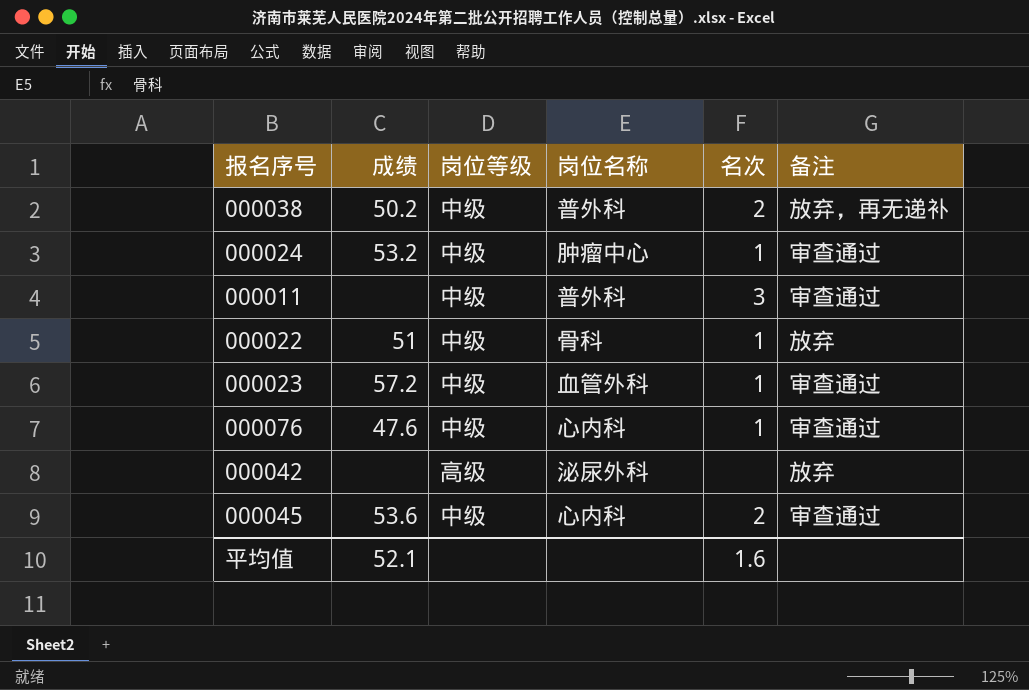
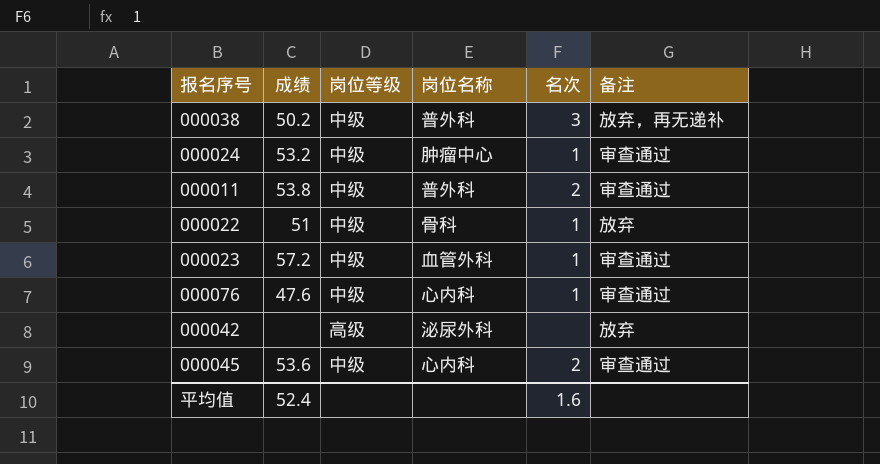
000038 | 名次: 2 -> 3
000011 | 成绩: none -> 53.8
000011 | 名次: 3 -> 2
平均值 | 成绩: 52.1 -> 52.4

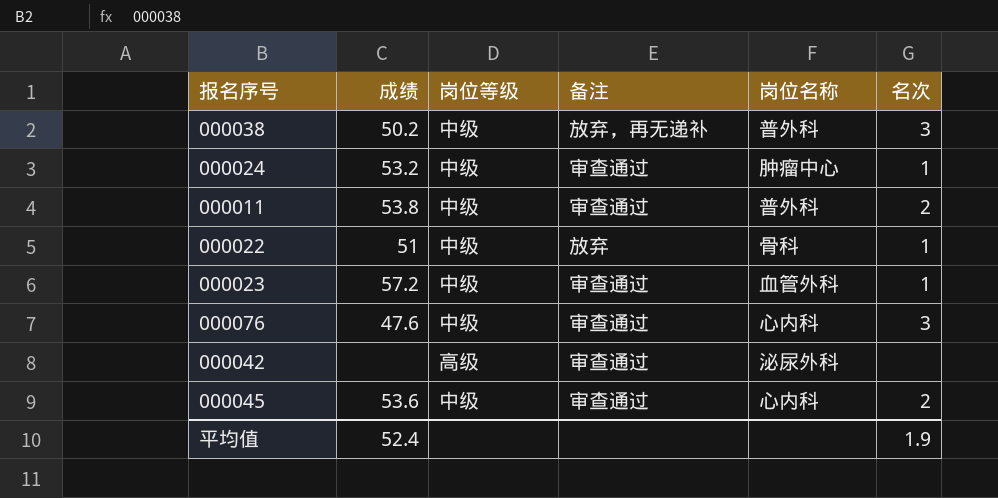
column 备注 | position: 6 -> 4
000076 | 名次: 1 -> 3
000042 | 备注: 放弃 -> 审查通过
平均值 | 名次: 1.6 -> 1.9

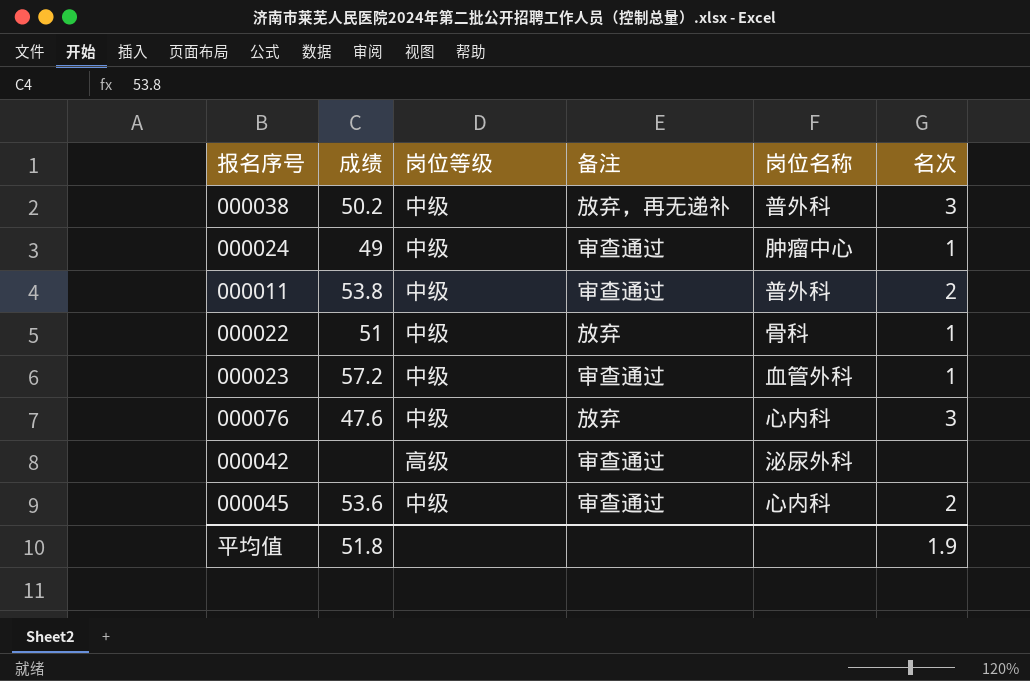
000024 | 成绩: 53.2 -> 49
000076 | 备注: 审查通过 -> 放弃
平均值 | 成绩: 52.4 -> 51.8

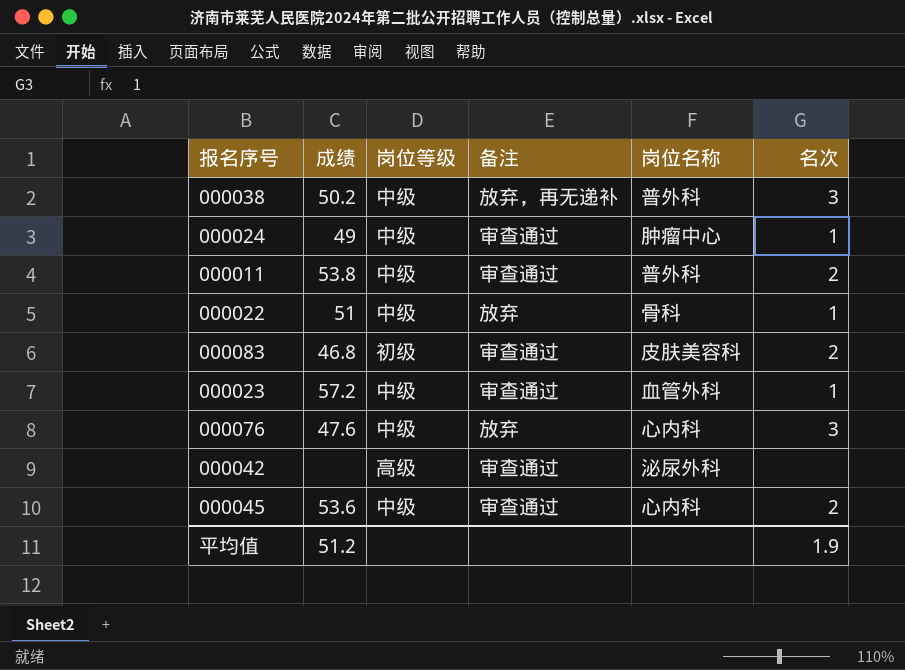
row 000083: none -> 46.8 | 初级 | 审查通过 | 皮肤美容科 | 2
平均值 | 成绩: 51.8 -> 51.2

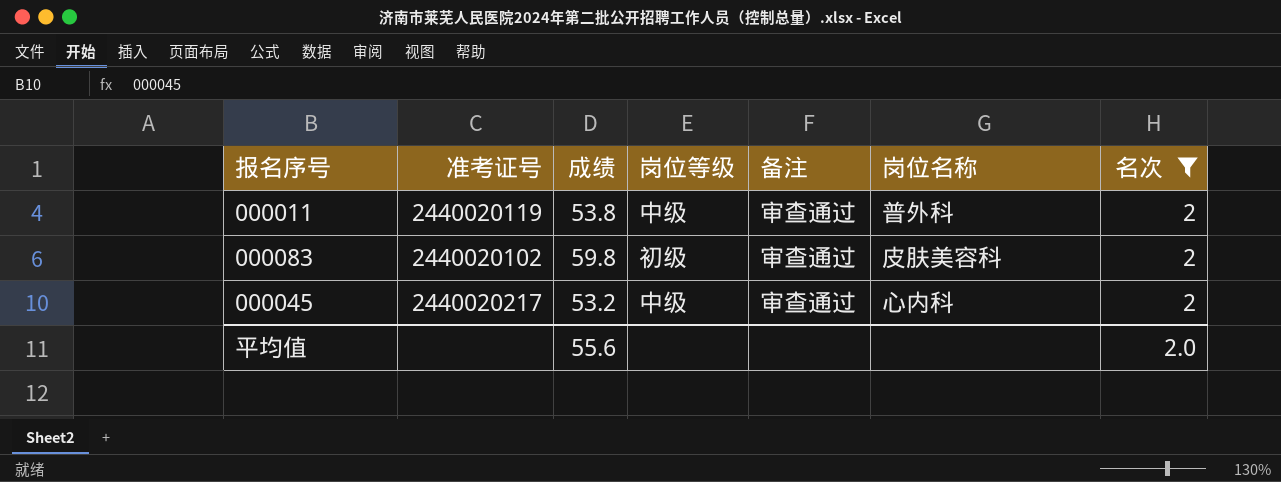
filter: none -> 名次 = 2
column 准考证号 | position: none -> 2
000083 | 成绩: 46.8 -> 59.8
000045 | 成绩: 53.6 -> 53.2
平均值 | 成绩: 51.2 -> 55.6
平均值 | 名次: 1.9 -> 2.0

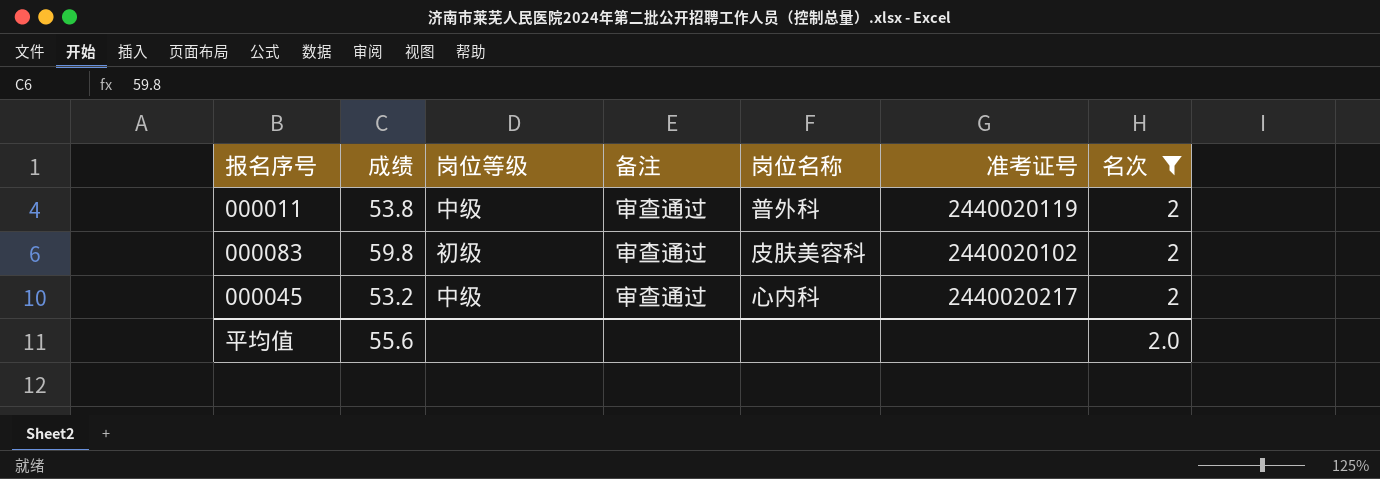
column 准考证号 | position: 2 -> 6

